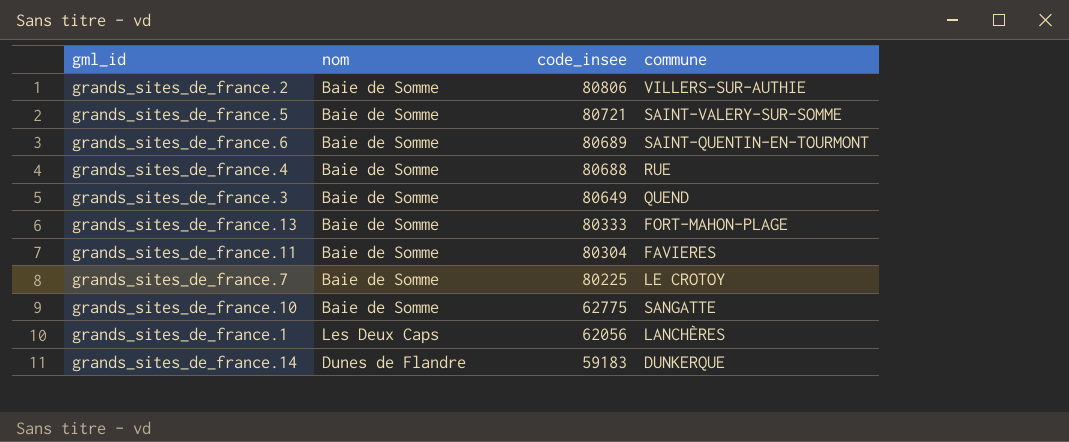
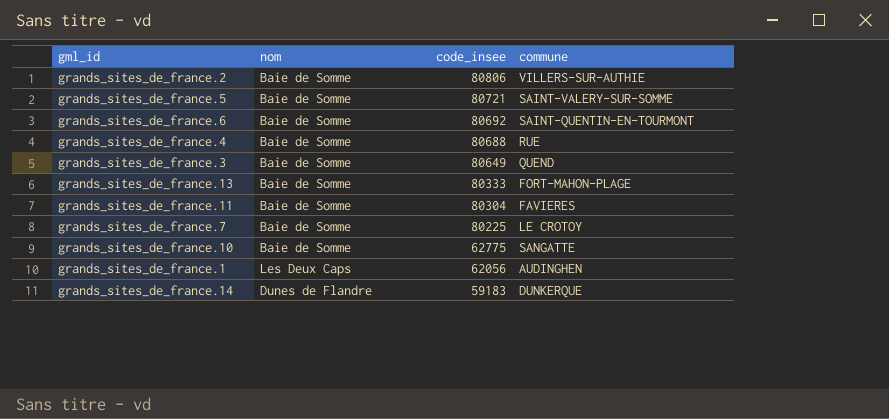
grands_sites_de_france.6 | code_insee: 80689 -> 80692
grands_sites_de_france.1 | commune: LANCHÈRES -> AUDINGHEN

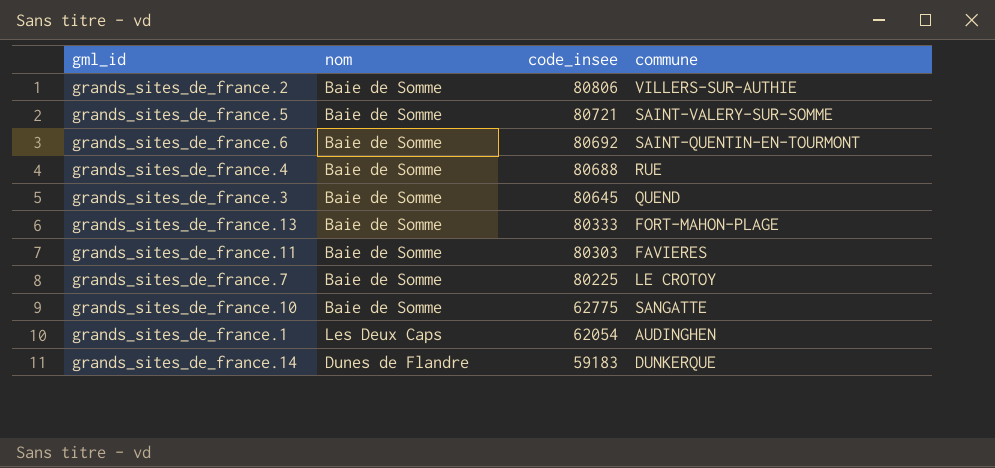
grands_sites_de_france.3 | code_insee: 80649 -> 80645
grands_sites_de_france.11 | code_insee: 80304 -> 80303
grands_sites_de_france.1 | code_insee: 62056 -> 62054

